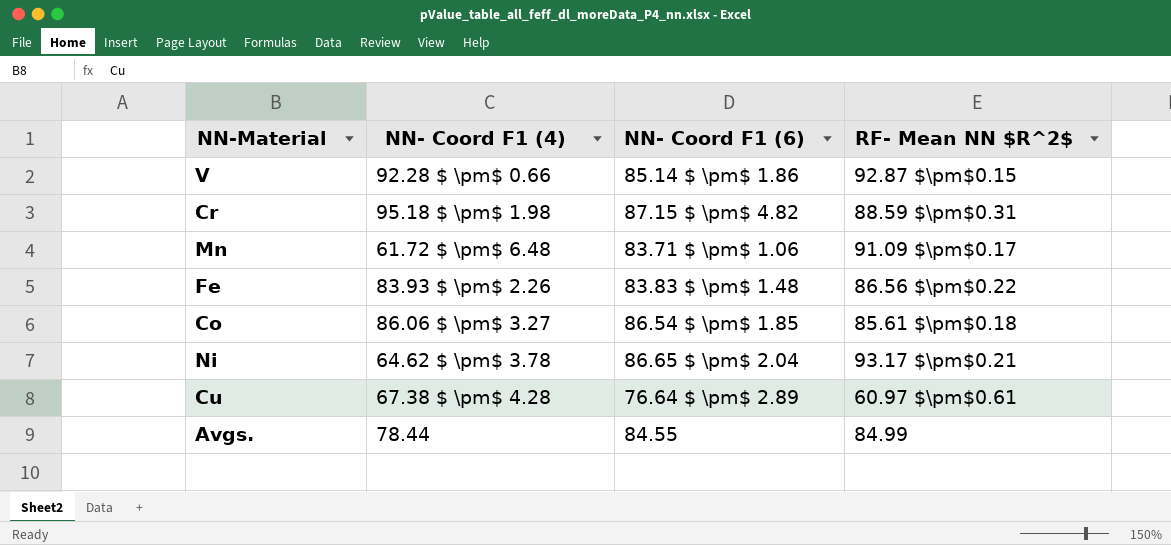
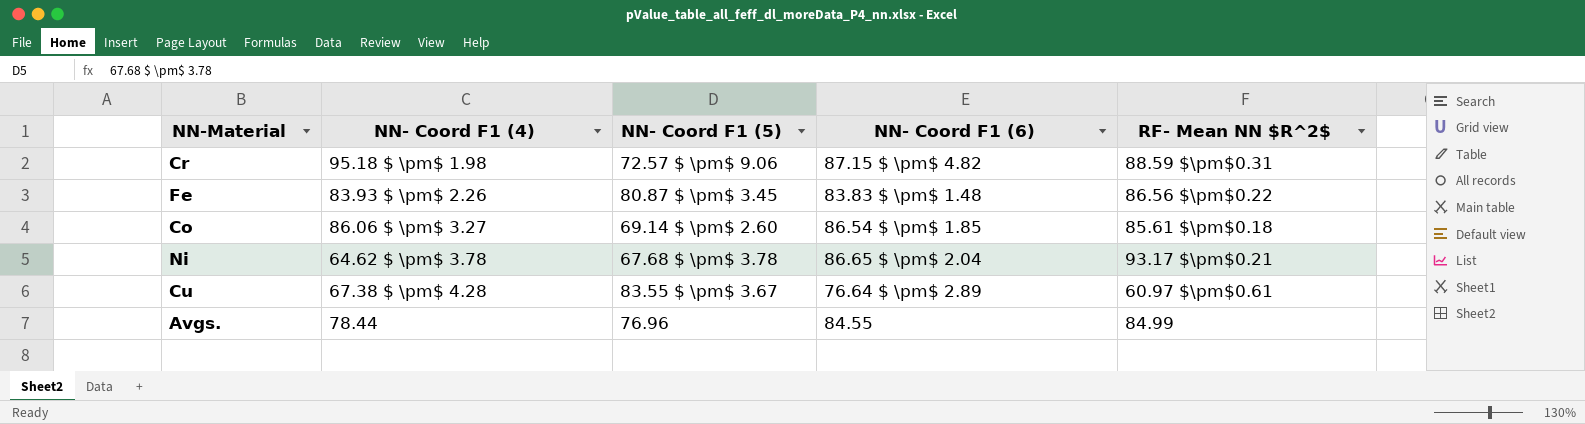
column NN- Coord F1 (5) | position: none -> 3
row V: 92.28 $ \pm$ 0.66 | 85.14 $ \pm$ 1.86 | 92.87 $\pm$0.15 -> none
row Mn: 61.72 $ \pm$ 6.48 | 83.71 $ \pm$ 1.06 | 91.09 $\pm$0.17 -> none

